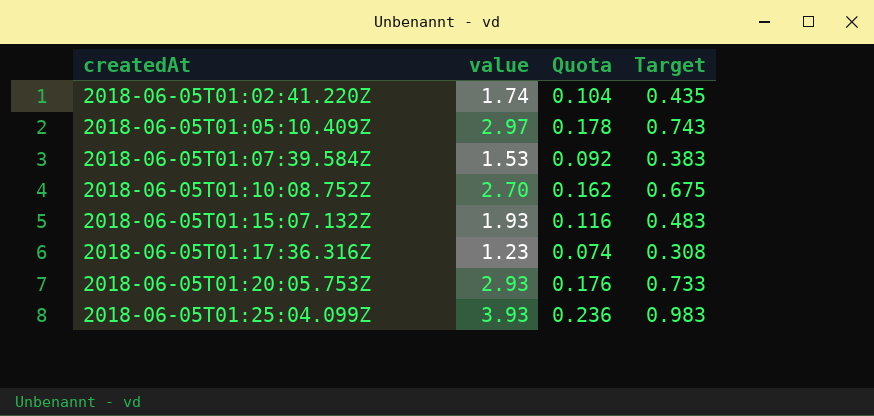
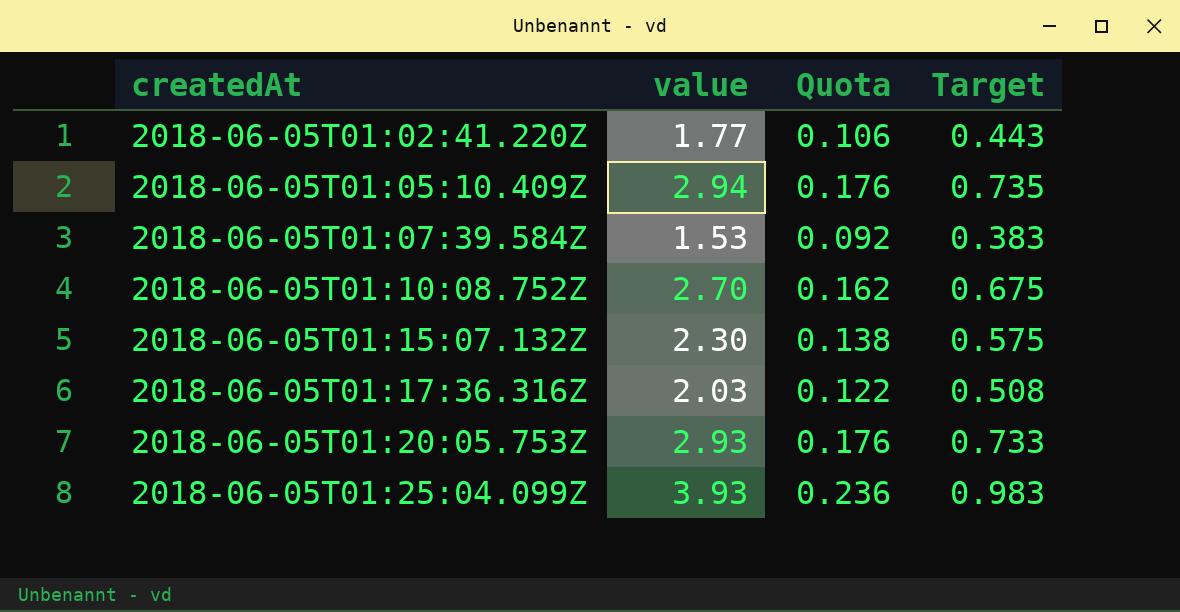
2018-06-05T01:02:41.220Z | value: 1.74 -> 1.77
2018-06-05T01:02:41.220Z | Quota: 0.104 -> 0.106
2018-06-05T01:02:41.220Z | Target: 0.435 -> 0.443
2018-06-05T01:05:10.409Z | value: 2.97 -> 2.94
2018-06-05T01:05:10.409Z | Quota: 0.178 -> 0.176
2018-06-05T01:05:10.409Z | Target: 0.743 -> 0.735
2018-06-05T01:15:07.132Z | value: 1.93 -> 2.30
2018-06-05T01:15:07.132Z | Quota: 0.116 -> 0.138
2018-06-05T01:15:07.132Z | Target: 0.483 -> 0.575
2018-06-05T01:17:36.316Z | value: 1.23 -> 2.03
2018-06-05T01:17:36.316Z | Quota: 0.074 -> 0.122
2018-06-05T01:17:36.316Z | Target: 0.308 -> 0.508

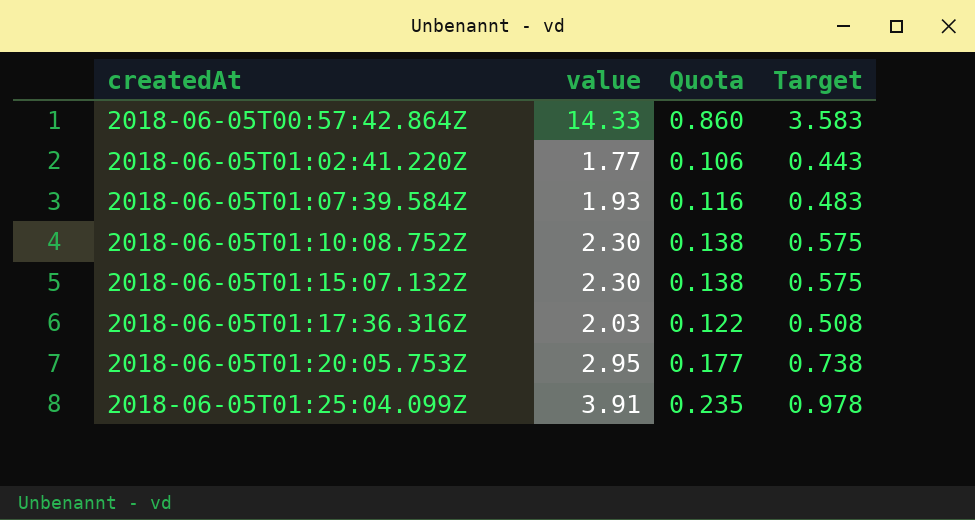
row 2018-06-05T01:05:10.409Z: 2.94 | 0.176 | 0.735 -> none
row 2018-06-05T00:57:42.864Z: none -> 14.33 | 0.860 | 3.583
2018-06-05T01:07:39.584Z | value: 1.53 -> 1.93
2018-06-05T01:07:39.584Z | Quota: 0.092 -> 0.116
2018-06-05T01:07:39.584Z | Target: 0.383 -> 0.483
2018-06-05T01:10:08.752Z | value: 2.70 -> 2.30
2018-06-05T01:10:08.752Z | Quota: 0.162 -> 0.138
2018-06-05T01:10:08.752Z | Target: 0.675 -> 0.575
2018-06-05T01:20:05.753Z | value: 2.93 -> 2.95
2018-06-05T01:20:05.753Z | Quota: 0.176 -> 0.177
2018-06-05T01:20:05.753Z | Target: 0.733 -> 0.738
2018-06-05T01:25:04.099Z | value: 3.93 -> 3.91
2018-06-05T01:25:04.099Z | Quota: 0.236 -> 0.235
2018-06-05T01:25:04.099Z | Target: 0.983 -> 0.978

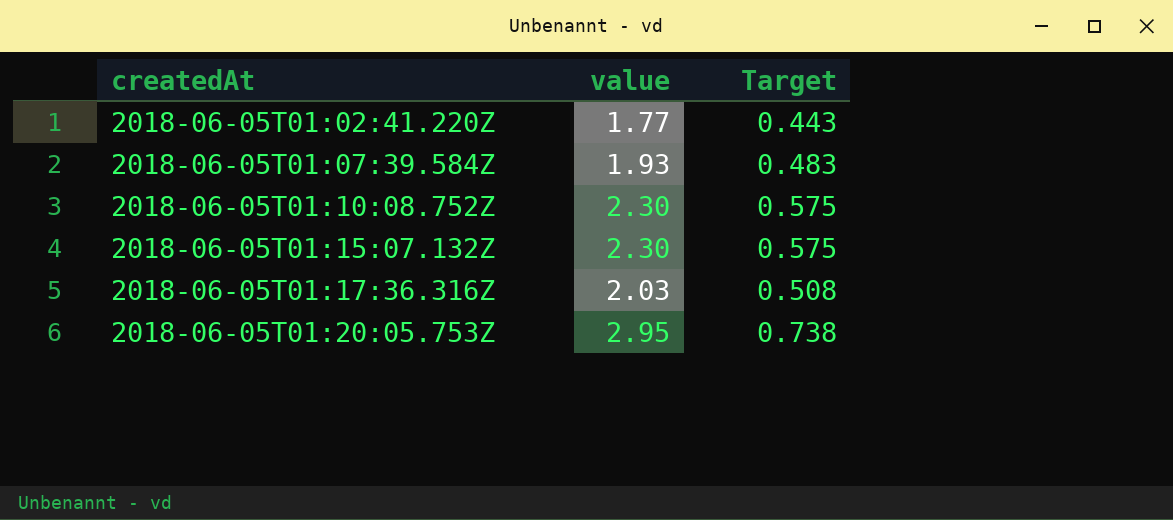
column Quota | formula: [value] * 0.06 -> none
row 2018-06-05T00:57:42.864Z: 14.33 | 0.860 | 3.583 -> none
row 2018-06-05T01:25:04.099Z: 3.91 | 0.235 | 0.978 -> none

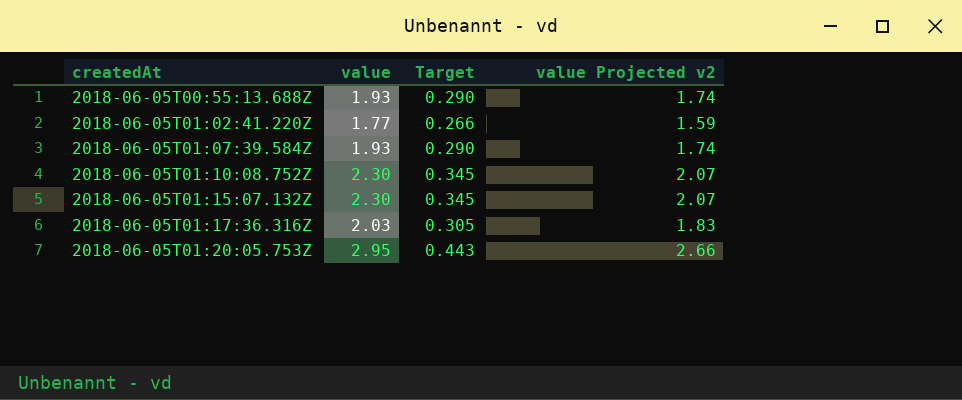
column Target | formula: [value] * 0.25 -> [value] * 0.15
column value Projected v2 | formula: none -> [value] * 0.9
row 2018-06-05T00:55:13.688Z: none -> 1.93 | 0.290 | 1.74

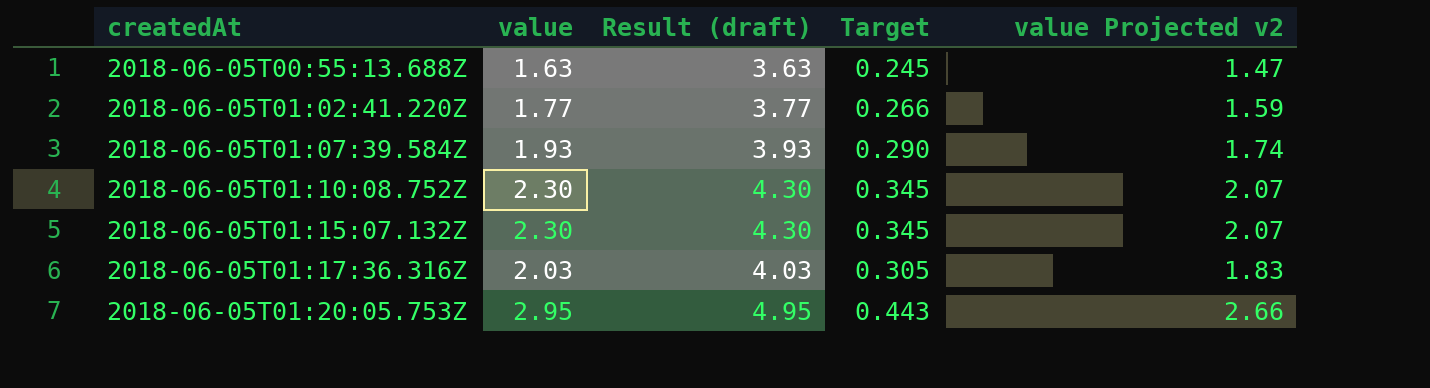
column Result (draft) | formula: none -> [value] + 2
2018-06-05T00:55:13.688Z | value: 1.93 -> 1.63
2018-06-05T00:55:13.688Z | Target: 0.290 -> 0.245
2018-06-05T00:55:13.688Z | value Projected v2: 1.74 -> 1.47

